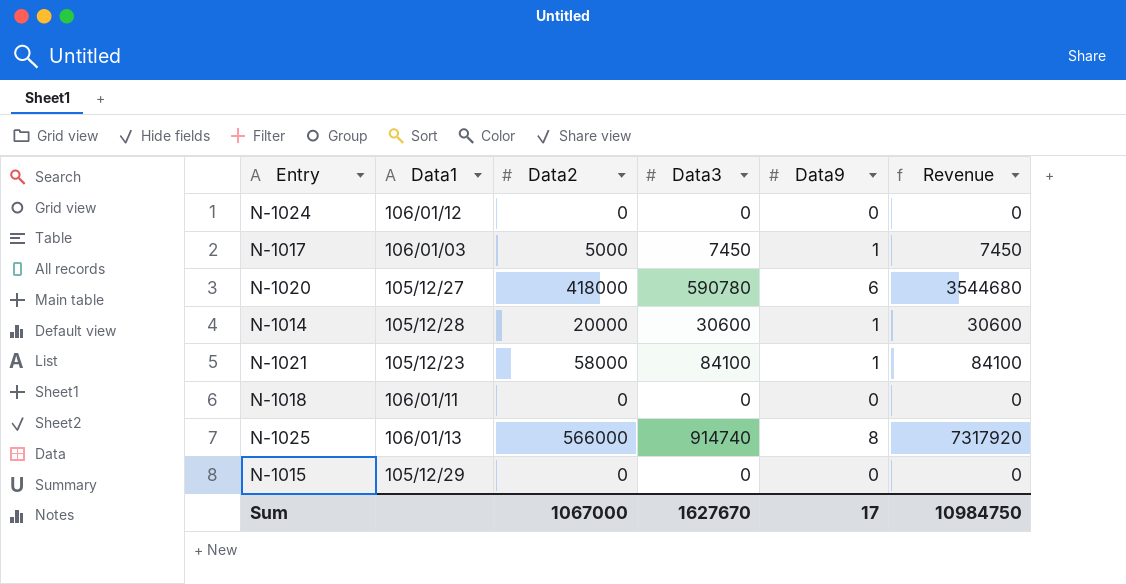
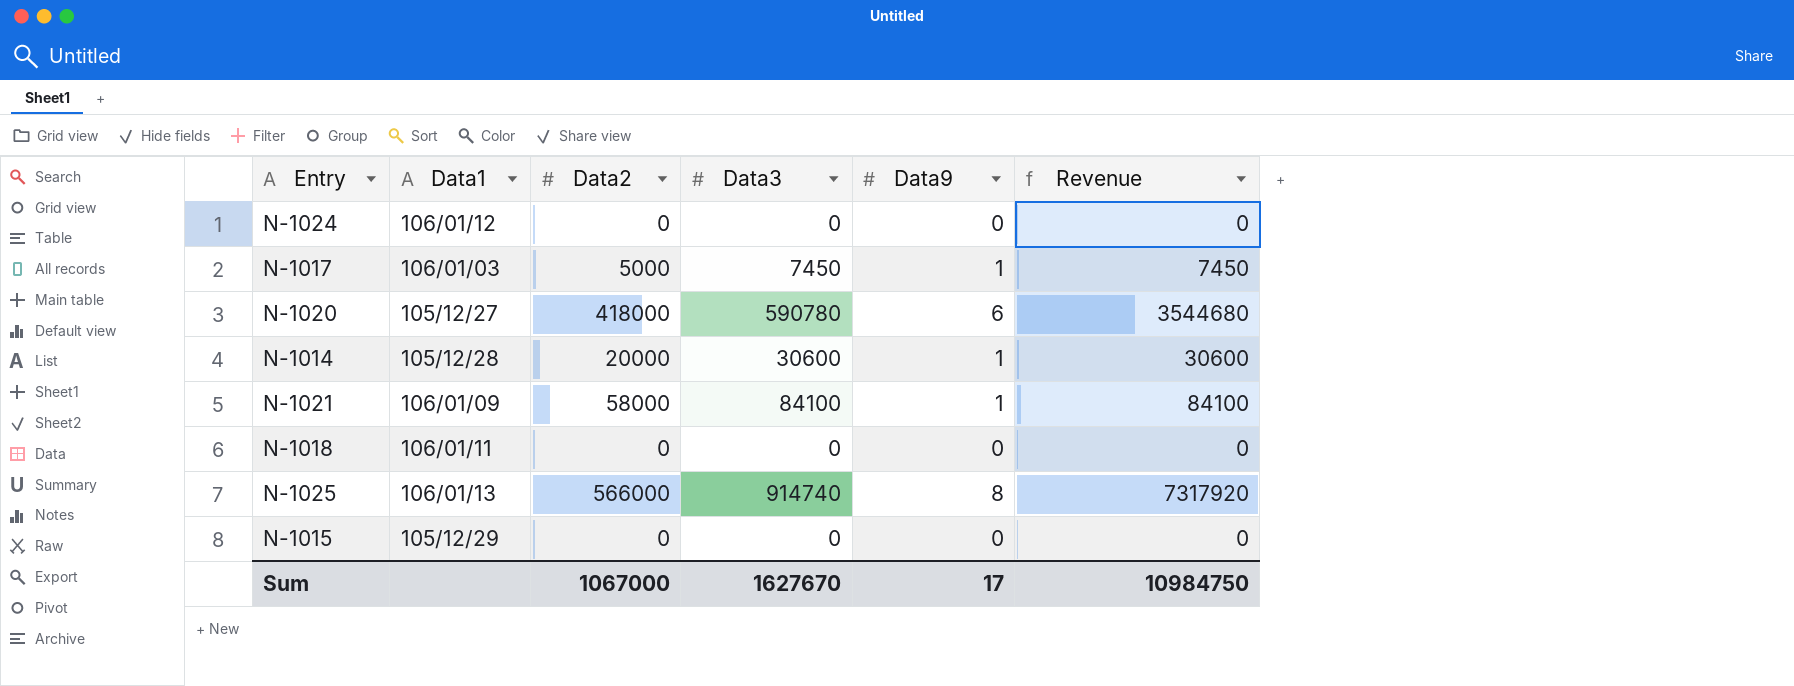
N-1021 | Data1: 105/12/23 -> 106/01/09

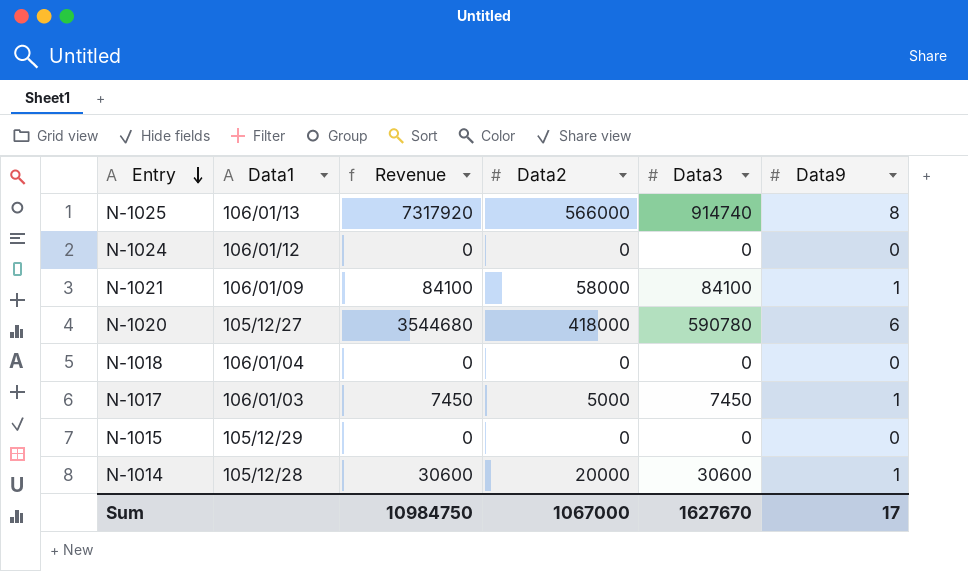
row order: none -> Entry descending
column Revenue | position: 6 -> 3
N-1018 | Data1: 106/01/11 -> 106/01/04

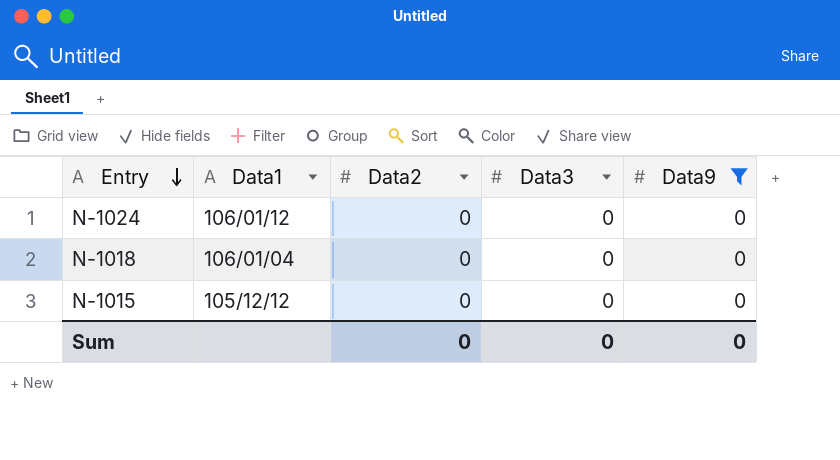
filter: none -> Data9 = 0
column Revenue | formula: [Data3] * [Data9] -> none
N-1015 | Data1: 105/12/29 -> 105/12/12
Sum | Data2: 1067000 -> 0
Sum | Data3: 1627670 -> 0
Sum | Data9: 17 -> 0

